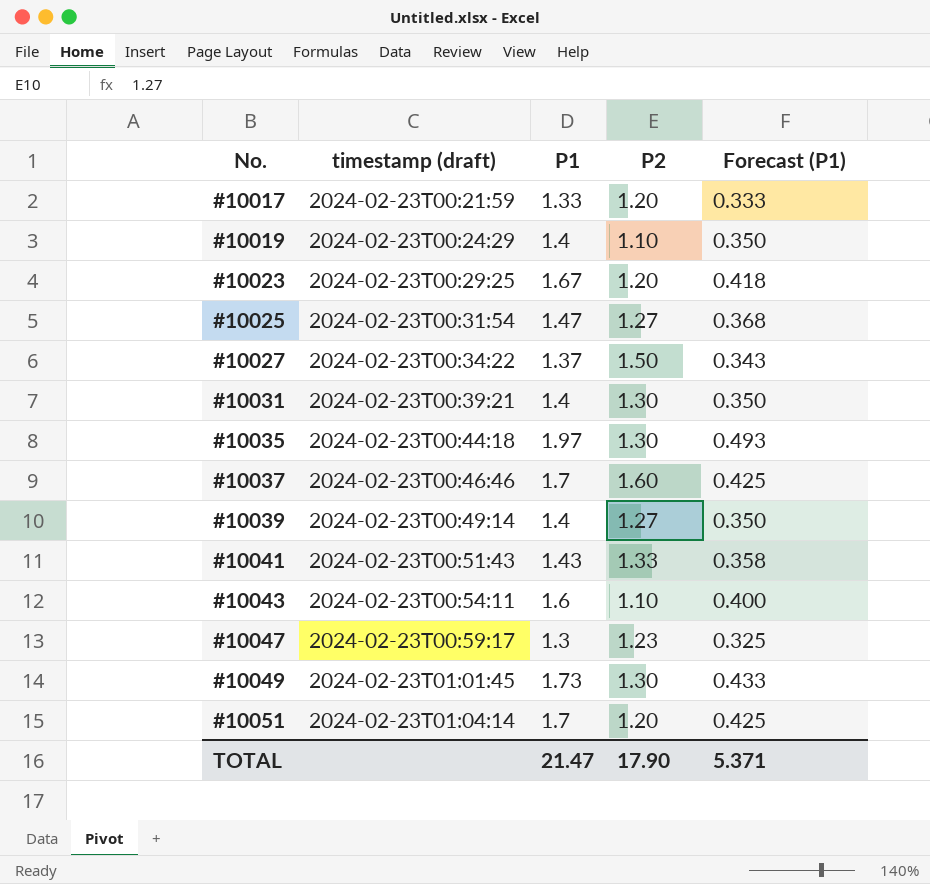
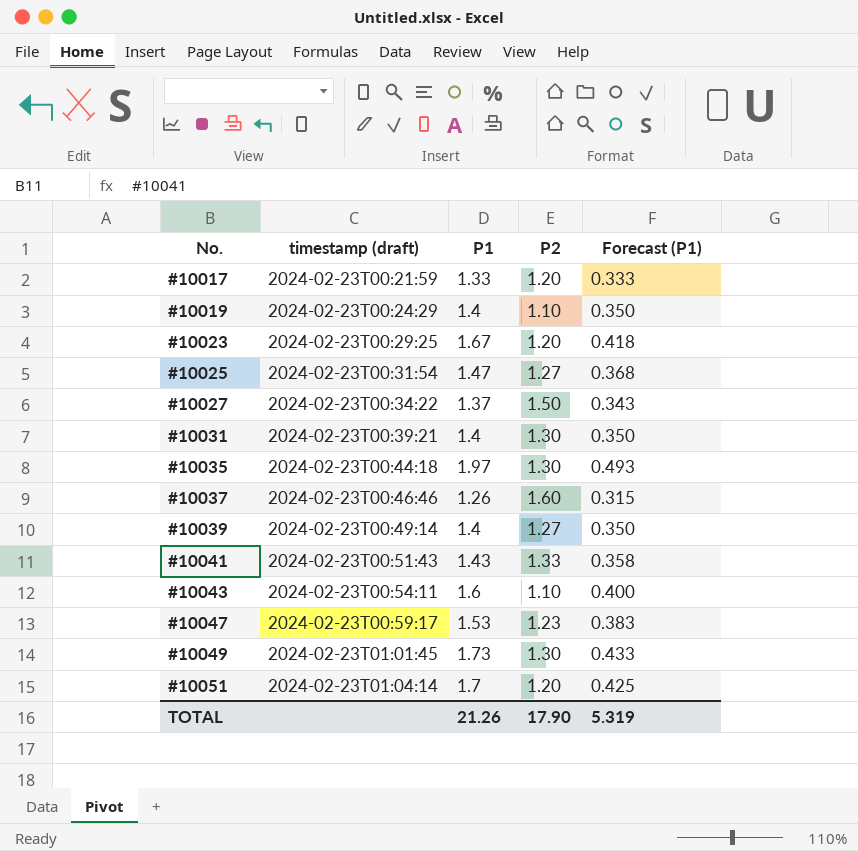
#10037 | P1: 1.7 -> 1.26
#10037 | Forecast (P1): 0.425 -> 0.315
#10047 | P1: 1.3 -> 1.53
#10047 | Forecast (P1): 0.325 -> 0.383
TOTAL | P1: 21.47 -> 21.26
TOTAL | Forecast (P1): 5.371 -> 5.319

